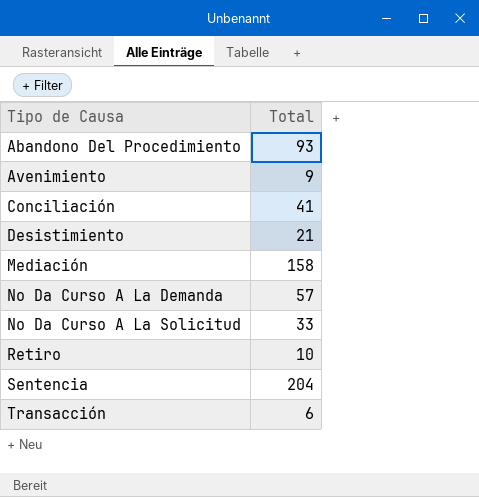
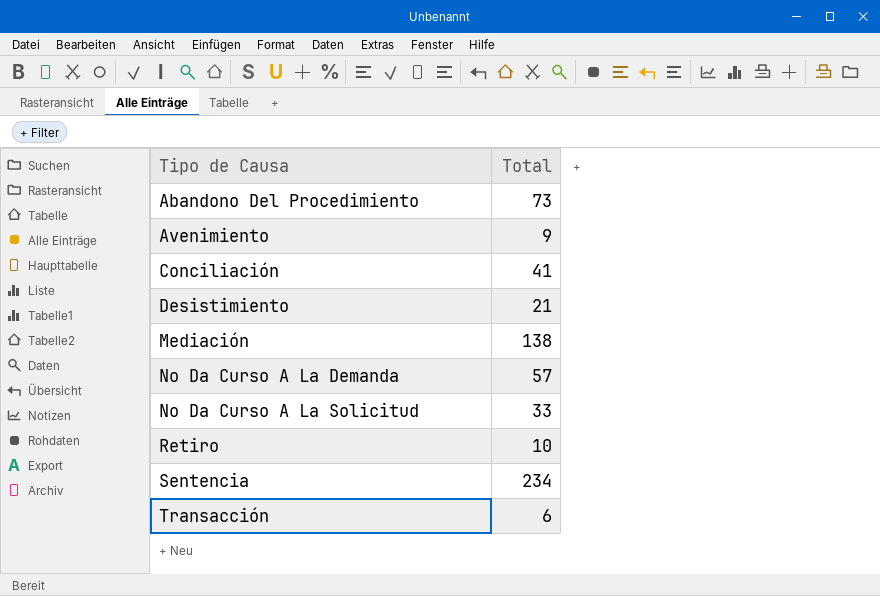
Abandono Del Procedimiento | Total: 93 -> 73
Mediación | Total: 158 -> 138
Sentencia | Total: 204 -> 234

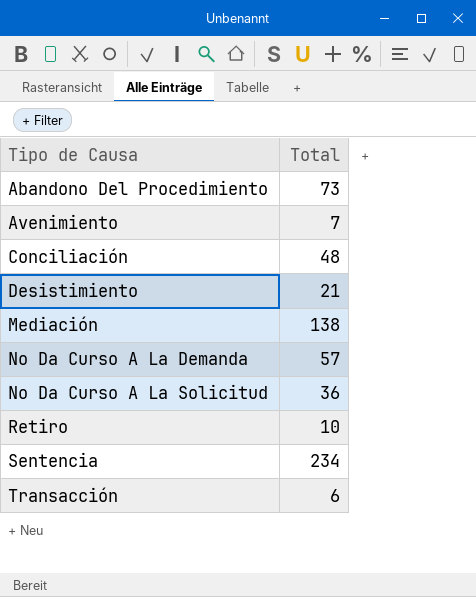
Avenimiento | Total: 9 -> 7
Conciliación | Total: 41 -> 48
No Da Curso A La Solicitud | Total: 33 -> 36

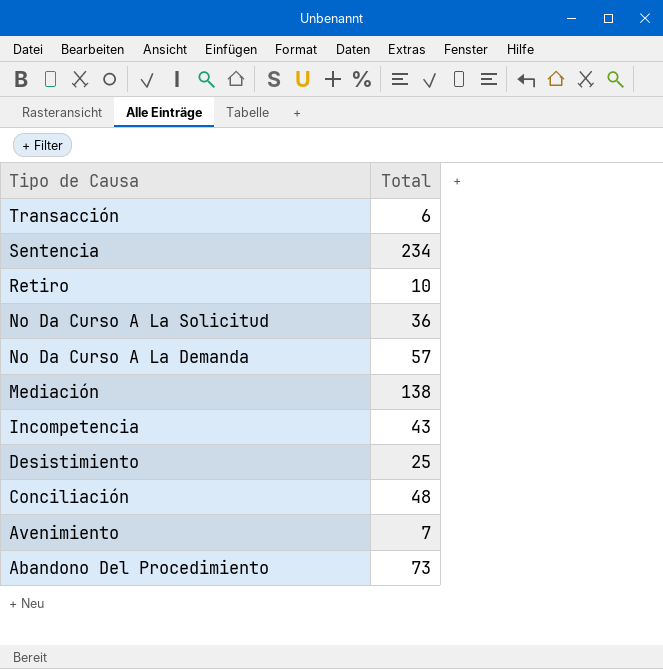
row order: Tipo de Causa ascending -> Tipo de Causa descending
row Incompetencia: none -> 43
Desistimiento | Total: 21 -> 25

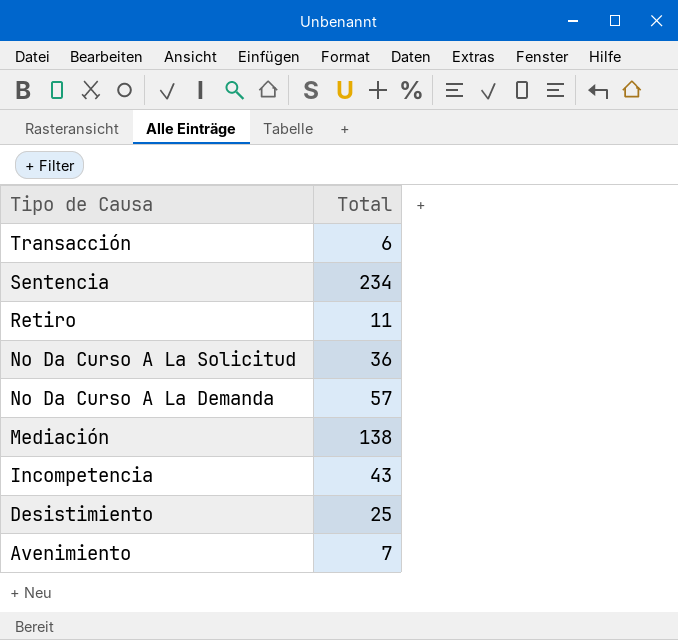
row Conciliación: 48 -> none
row Abandono Del Procedimiento: 73 -> none
Retiro | Total: 10 -> 11

